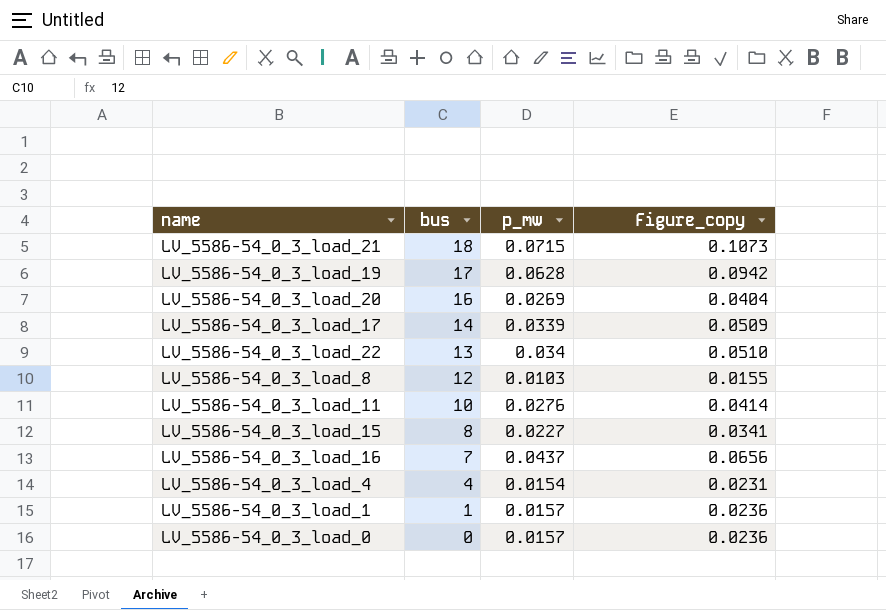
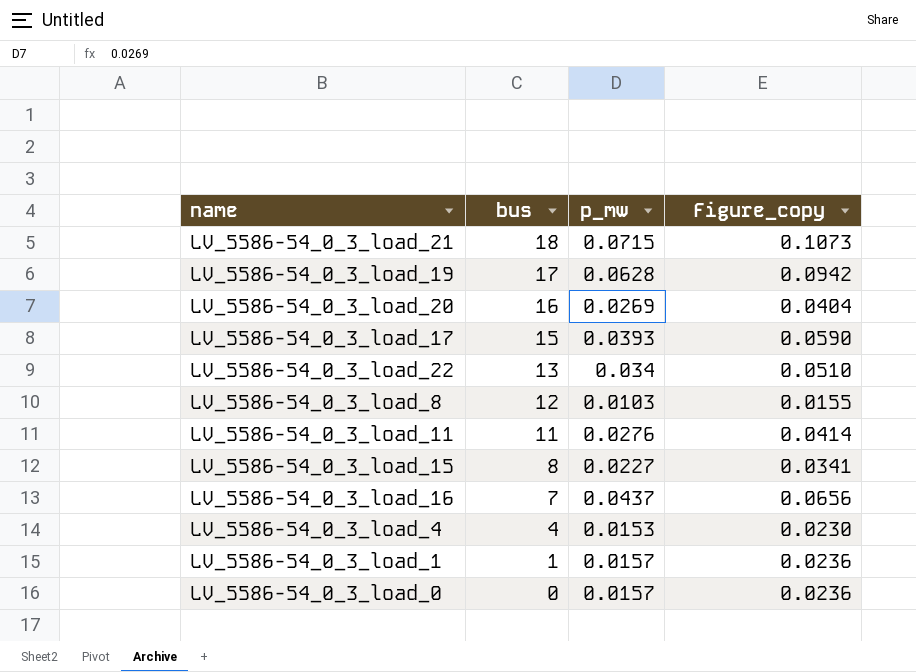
LV_5586-54_0_3_load_17 | bus: 14 -> 15
LV_5586-54_0_3_load_17 | p_mw: 0.0339 -> 0.0393
LV_5586-54_0_3_load_17 | Figure_copy: 0.0509 -> 0.0590
LV_5586-54_0_3_load_11 | bus: 10 -> 11
LV_5586-54_0_3_load_4 | p_mw: 0.0154 -> 0.0153
LV_5586-54_0_3_load_4 | Figure_copy: 0.0231 -> 0.0230

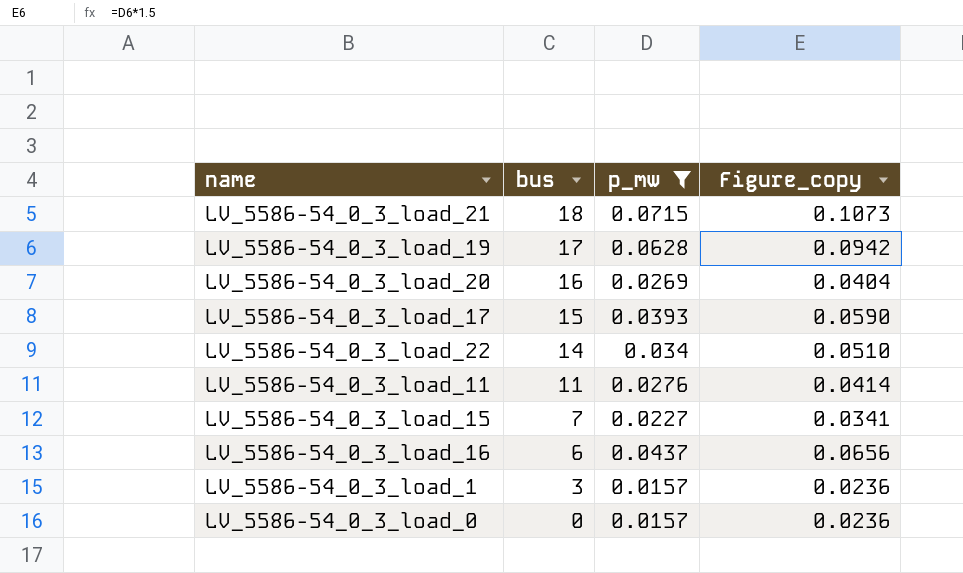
filter: none -> p_mw >= 0.0157
LV_5586-54_0_3_load_22 | bus: 13 -> 14
LV_5586-54_0_3_load_15 | bus: 8 -> 7
LV_5586-54_0_3_load_16 | bus: 7 -> 6
LV_5586-54_0_3_load_1 | bus: 1 -> 3

